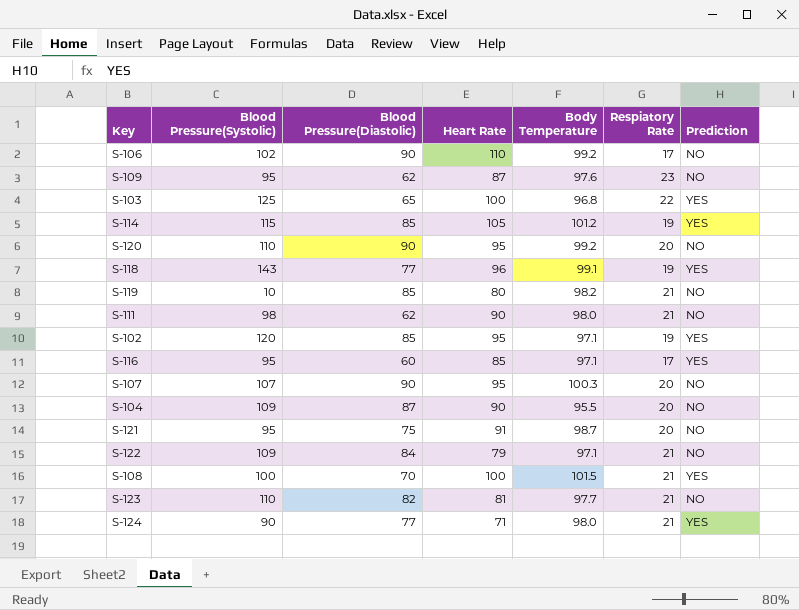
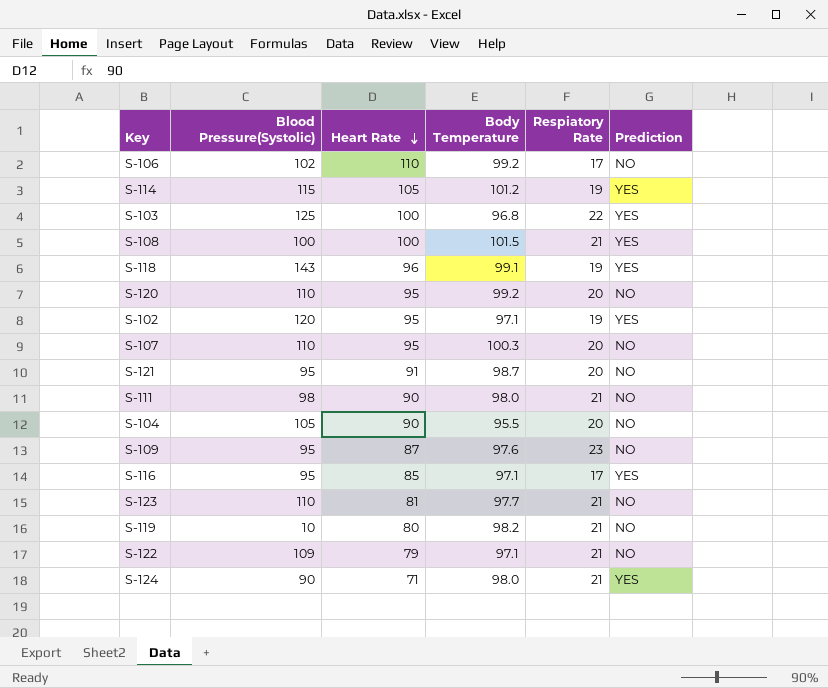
row order: none -> Heart Rate descending
column Blood Pressure(Diastolic) | position: 3 -> none
S-107 | Blood Pressure(Systolic): 107 -> 110
S-104 | Blood Pressure(Systolic): 109 -> 105

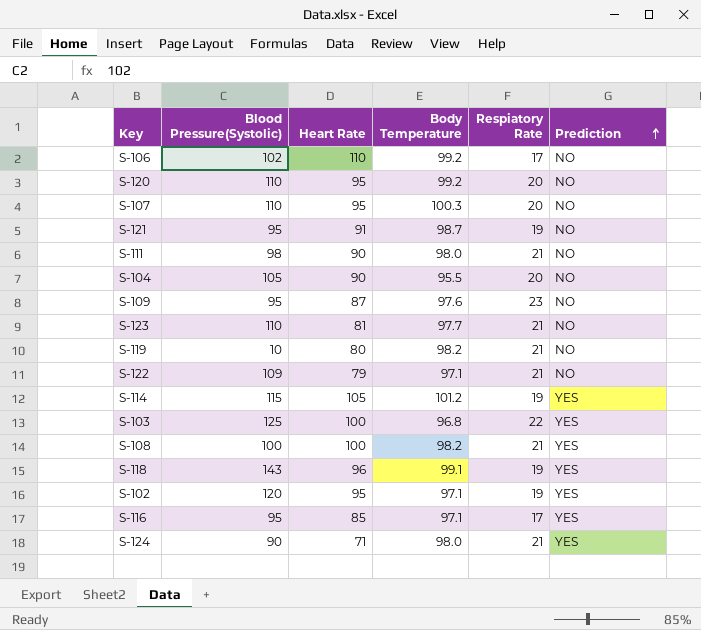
row order: Heart Rate descending -> Prediction ascending
S-121 | Respiatory Rate: 20 -> 19
S-108 | Body Temperature: 101.5 -> 98.2

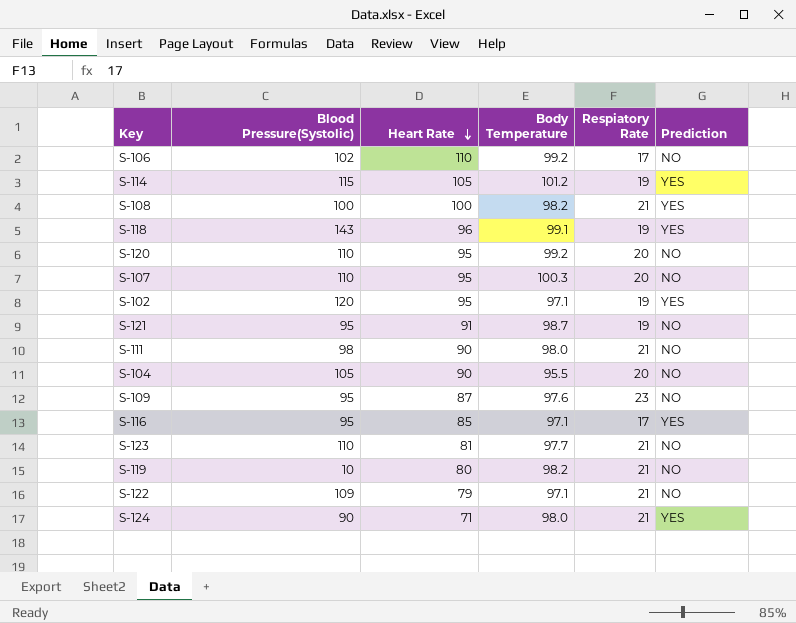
row order: Prediction ascending -> Heart Rate descending
row S-103: 125 | 100 | 96.8 | 22 | YES -> none

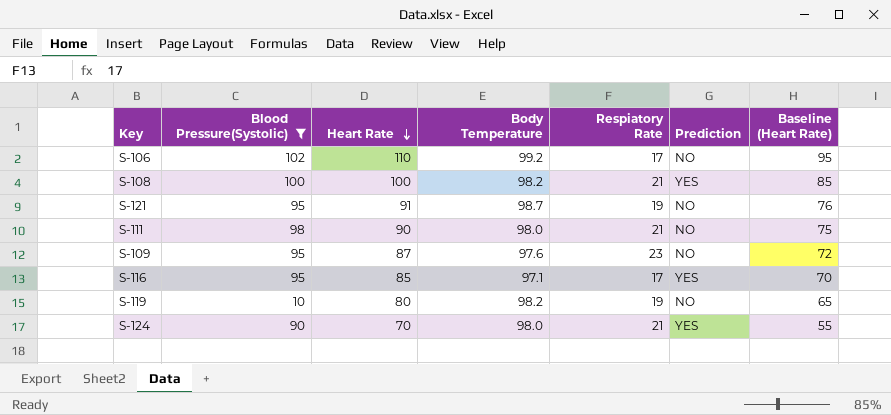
filter: none -> Blood Pressure(Systolic) <= 102
column Baseline (Heart Rate) | formula: none -> [Heart Rate] - 15
S-119 | Respiatory Rate: 21 -> 19
S-124 | Heart Rate: 71 -> 70

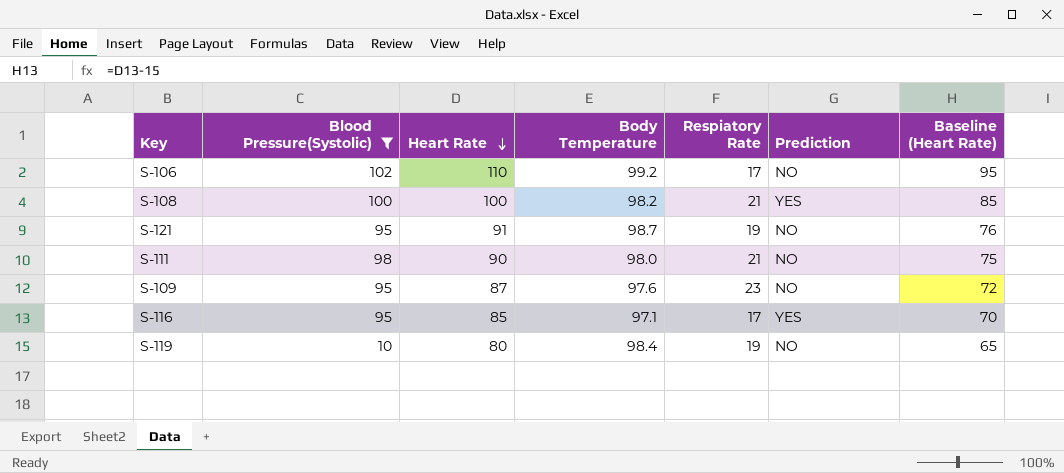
row S-124: 90 | 70 | 98.0 | 21 | YES | 55 -> none
S-119 | Body Temperature: 98.2 -> 98.4

